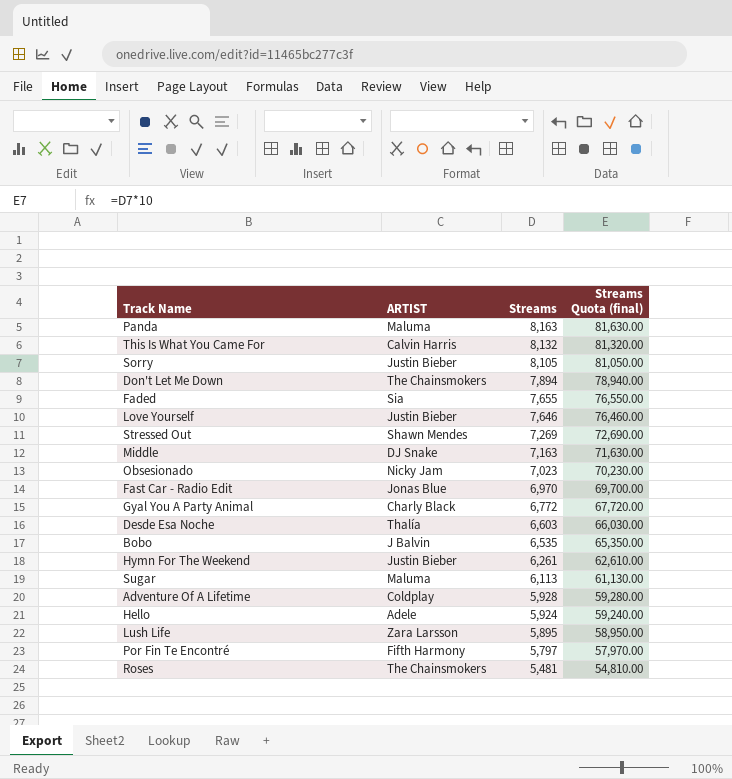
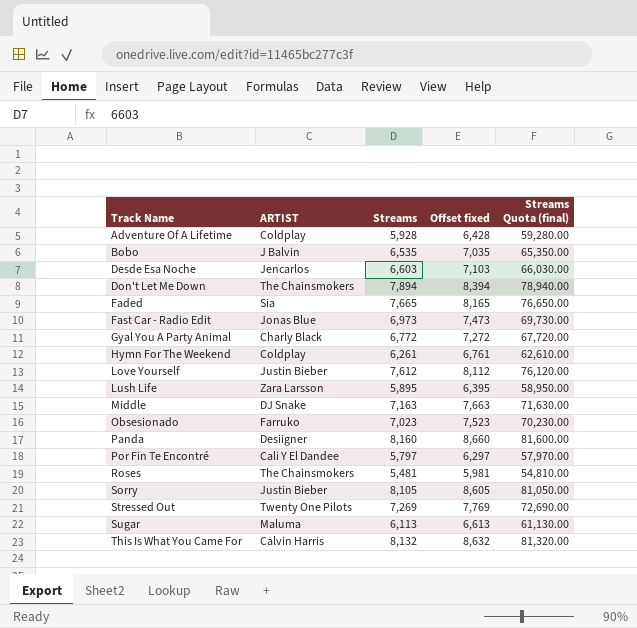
row order: Streams descending -> Track Name ascending
column Offset fixed | formula: none -> [Streams] + 500
row Hello: Adele | 5,924 | 59,240.00 -> none
Desde Esa Noche | ARTIST: Thalía -> Jencarlos
Faded | Streams: 7,655 -> 7,665
Faded | Streams Quota (final): 76,550.00 -> 76,650.00
Fast Car - Radio Edit | Streams: 6,970 -> 6,973
Fast Car - Radio Edit | Streams Quota (final): 69,700.00 -> 69,730.00
Hymn For The Weekend | ARTIST: Justin Bieber -> Coldplay
Love Yourself | Streams: 7,646 -> 7,612
Love Yourself | Streams Quota (final): 76,460.00 -> 76,120.00
Obsesionado | ARTIST: Nicky Jam -> Farruko
Panda | ARTIST: Maluma -> Desiigner
Panda | Streams: 8,163 -> 8,160
Panda | Streams Quota (final): 81,630.00 -> 81,600.00
Por Fin Te Encontré | ARTIST: Fifth Harmony -> Cali Y El Dandee
Stressed Out | ARTIST: Shawn Mendes -> Twenty One Pilots

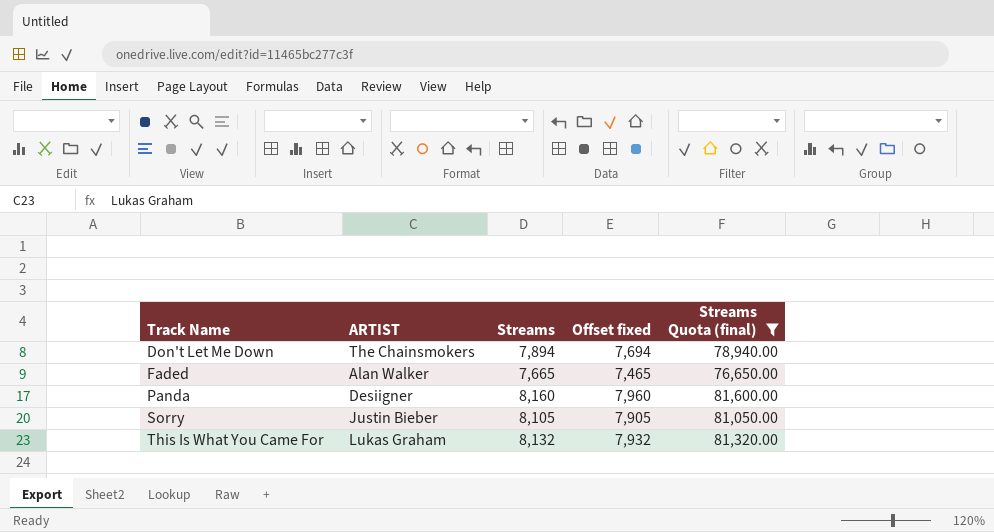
filter: none -> Streams Quota (final) >= 76,650.00
column Offset fixed | formula: [Streams] + 500 -> [Streams] - 200
Faded | ARTIST: Sia -> Alan Walker
This Is What You Came For | ARTIST: Calvin Harris -> Lukas Graham

